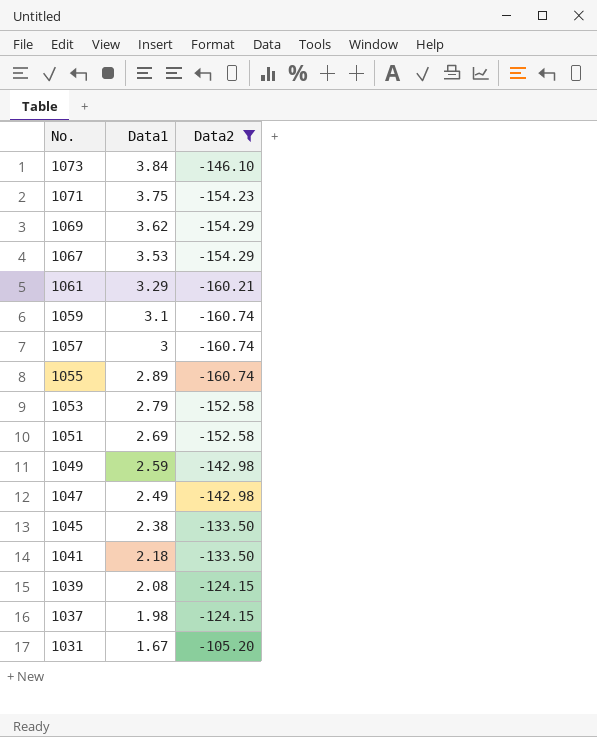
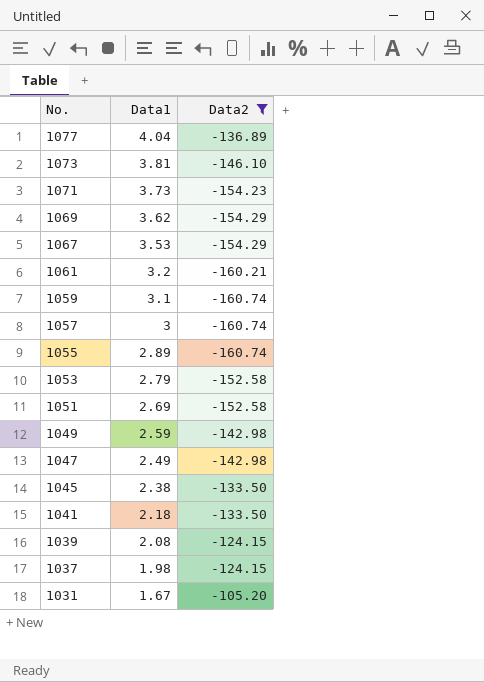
row 1077: none -> 4.04 | -136.89
1073 | Data1: 3.84 -> 3.81
1071 | Data1: 3.75 -> 3.73
1061 | Data1: 3.29 -> 3.2

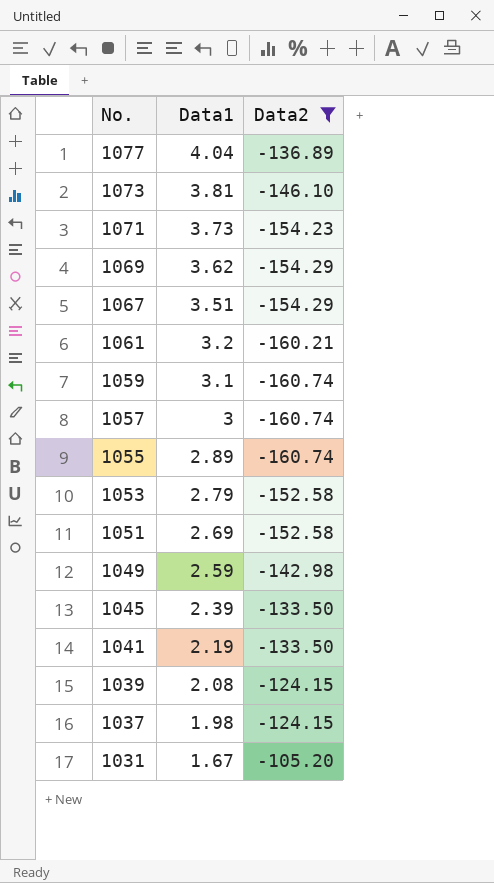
row 1047: 2.49 | -142.98 -> none
1067 | Data1: 3.53 -> 3.51
1045 | Data1: 2.38 -> 2.39
1041 | Data1: 2.18 -> 2.19

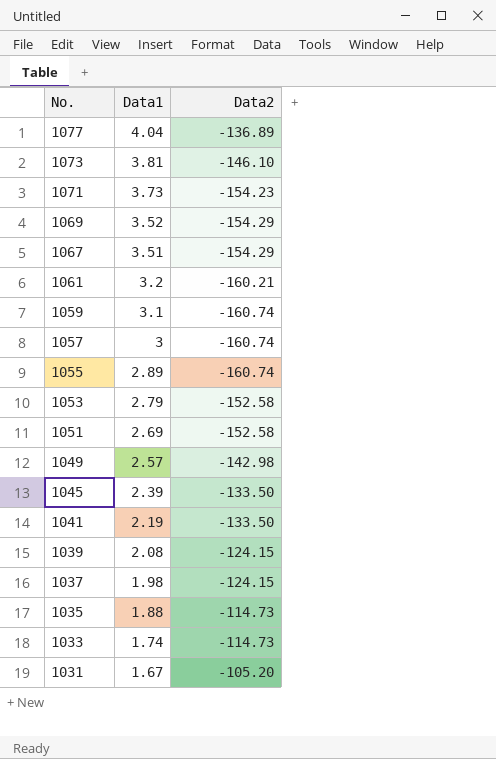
filter: Data2 != -114.73 -> none
1069 | Data1: 3.62 -> 3.52
1049 | Data1: 2.59 -> 2.57

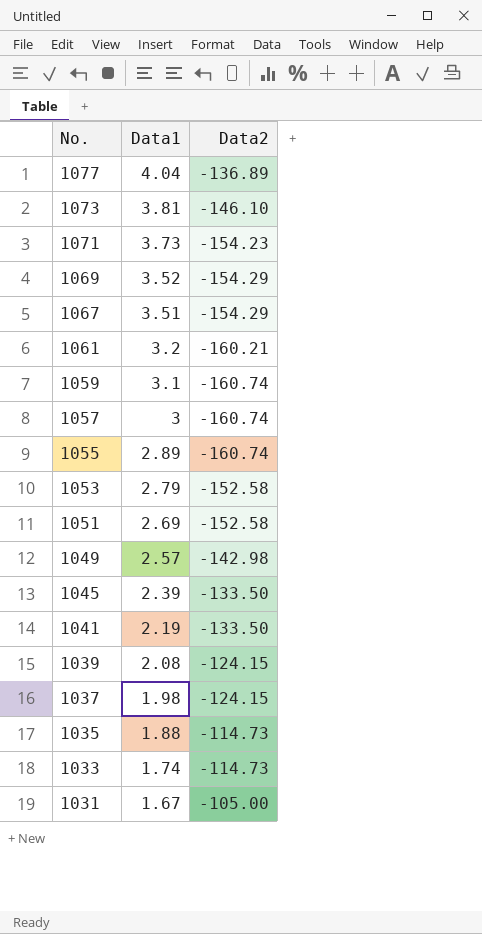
1031 | Data2: -105.20 -> -105.00

